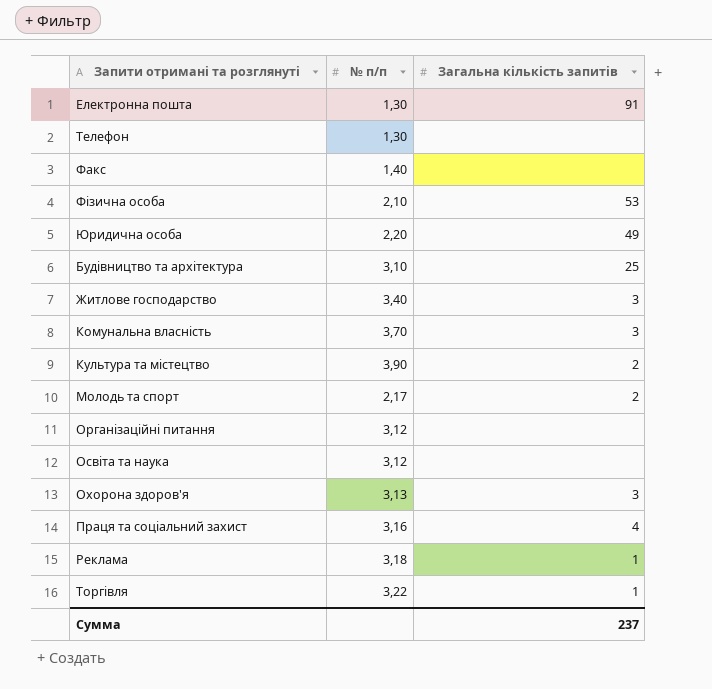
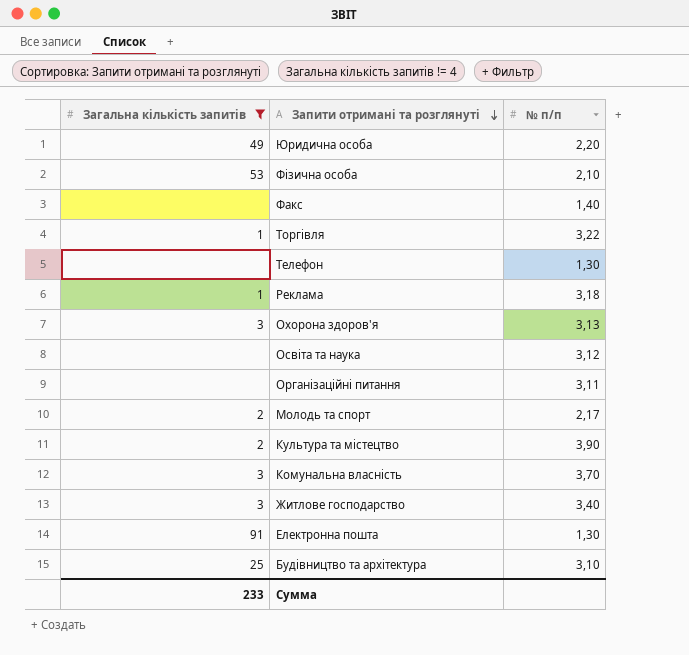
filter: none -> Загальна кількість запитів != 4
row order: none -> Запити отримані та розглянуті descending
column Загальна кількість запитів | position: 3 -> 1
Організаційні питання | № п/п: 3,12 -> 3,11
Сумма | Загальна кількість запитів: 237 -> 233

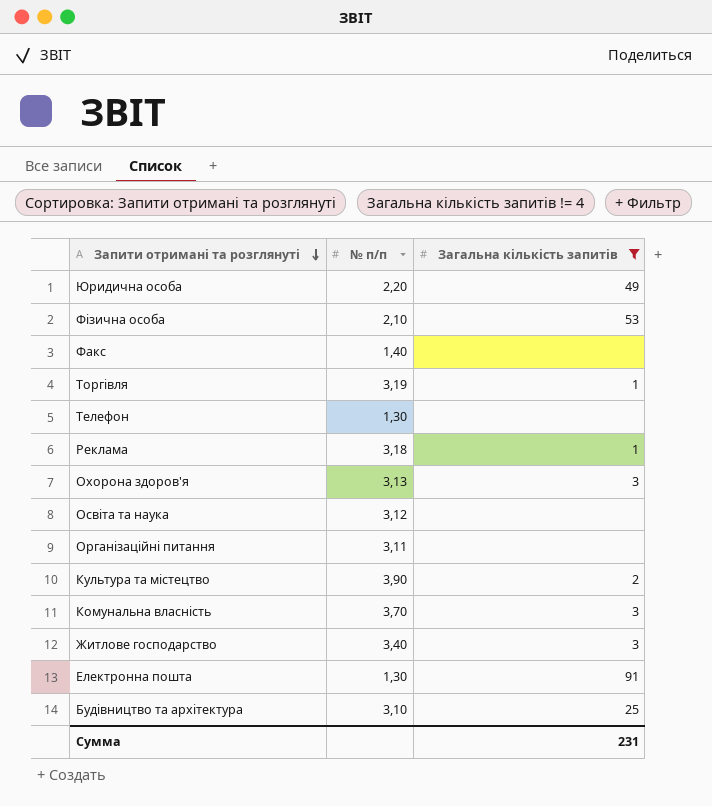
column Загальна кількість запитів | position: 1 -> 3
row Молодь та спорт: 2 | 2,17 -> none
Торгівля | № п/п: 3,22 -> 3,19
Сумма | Загальна кількість запитів: 233 -> 231

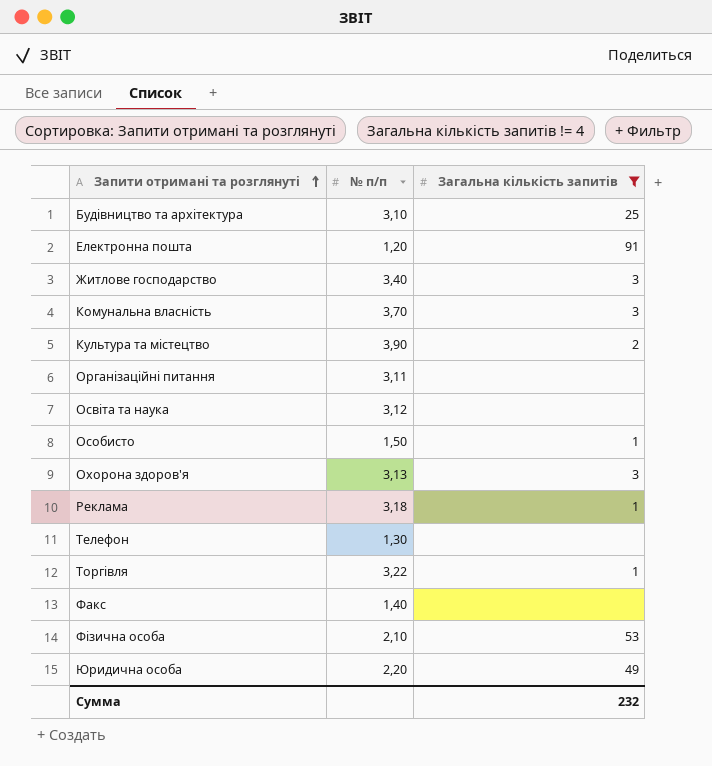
row order: Запити отримані та розглянуті descending -> Запити отримані та розглянуті ascending
Електронна пошта | № п/п: 1,30 -> 1,20
row Особисто: none -> 1,50 | 1
Торгівля | № п/п: 3,19 -> 3,22
Сумма | Загальна кількість запитів: 231 -> 232

